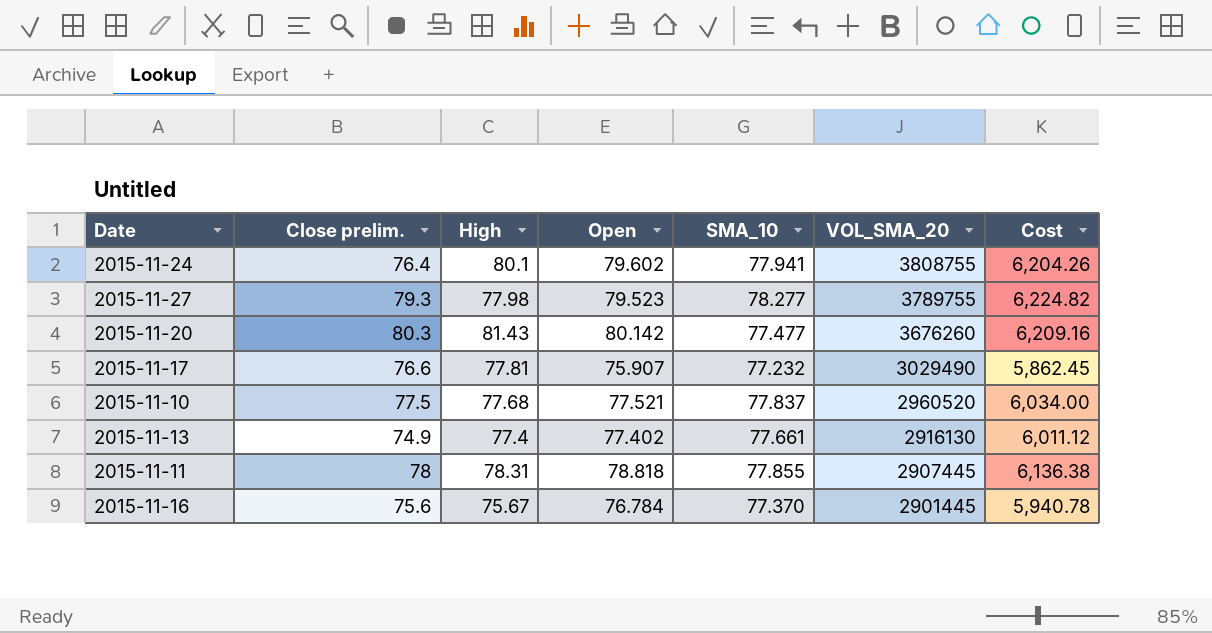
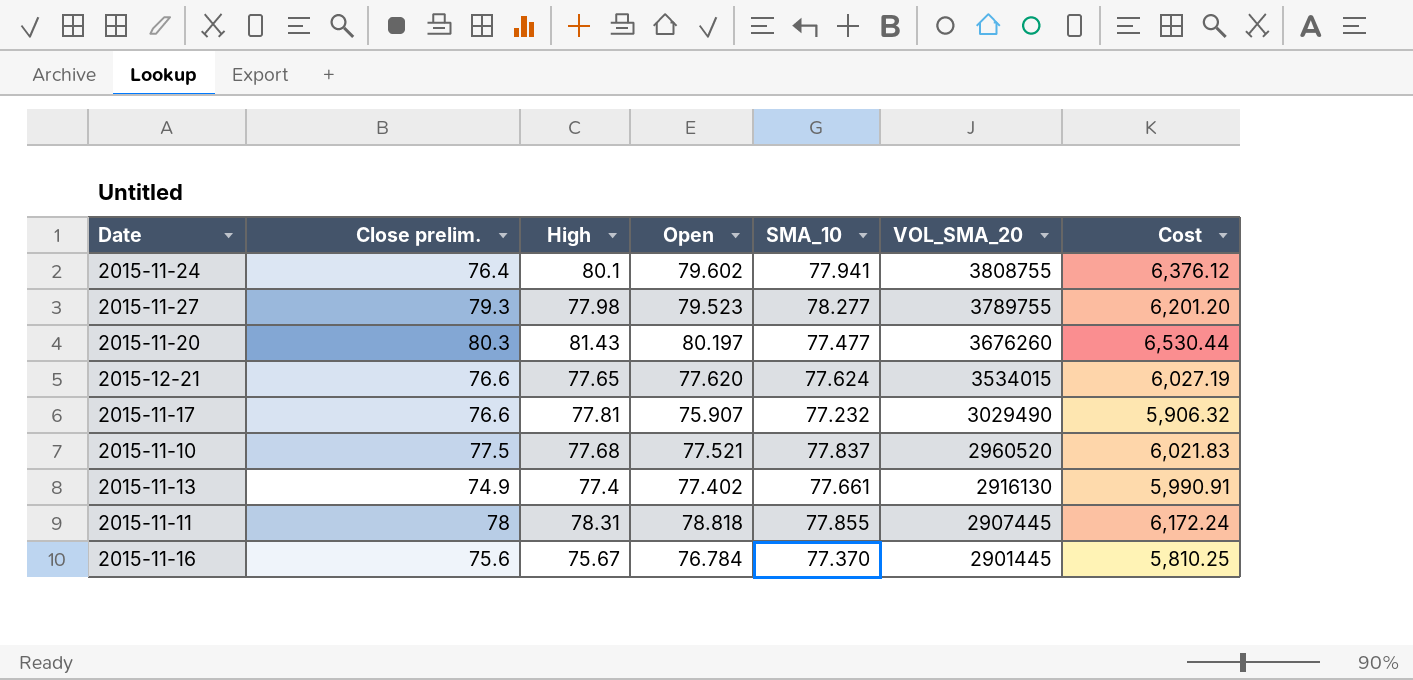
column Cost | formula: [Open] * [SMA_10] -> [High] * [Open]
2015-11-20 | Open: 80.142 -> 80.197
row 2015-12-21: none -> 76.6 | 77.65 | 77.620 | 77.624 | 3534015 | 6,027.19

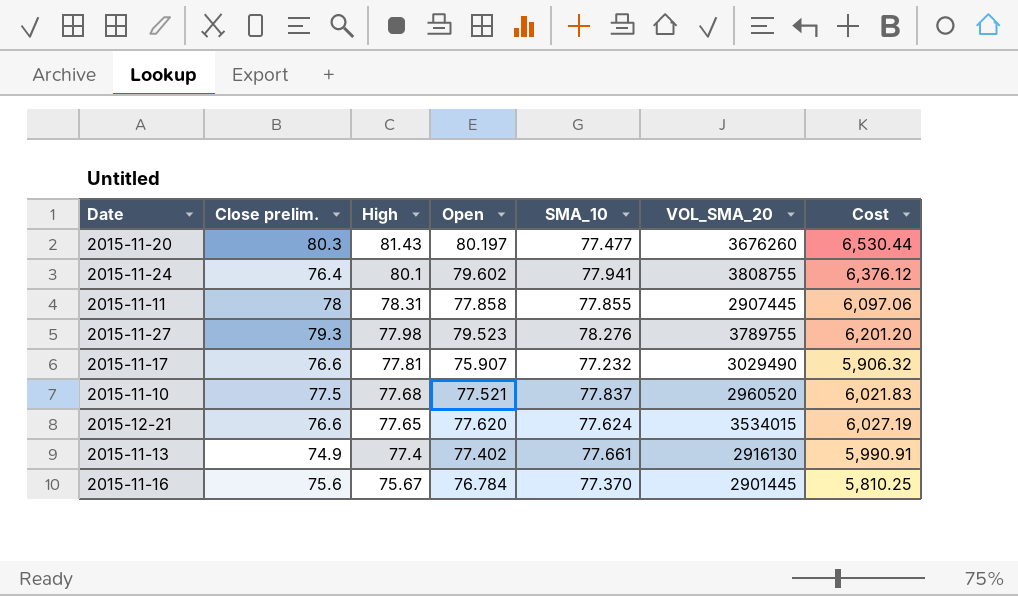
row order: VOL_SMA_20 descending -> High descending
2015-11-11 | Open: 78.818 -> 77.858
2015-11-11 | Cost: 6,172.24 -> 6,097.06
2015-11-27 | SMA_10: 78.277 -> 78.276

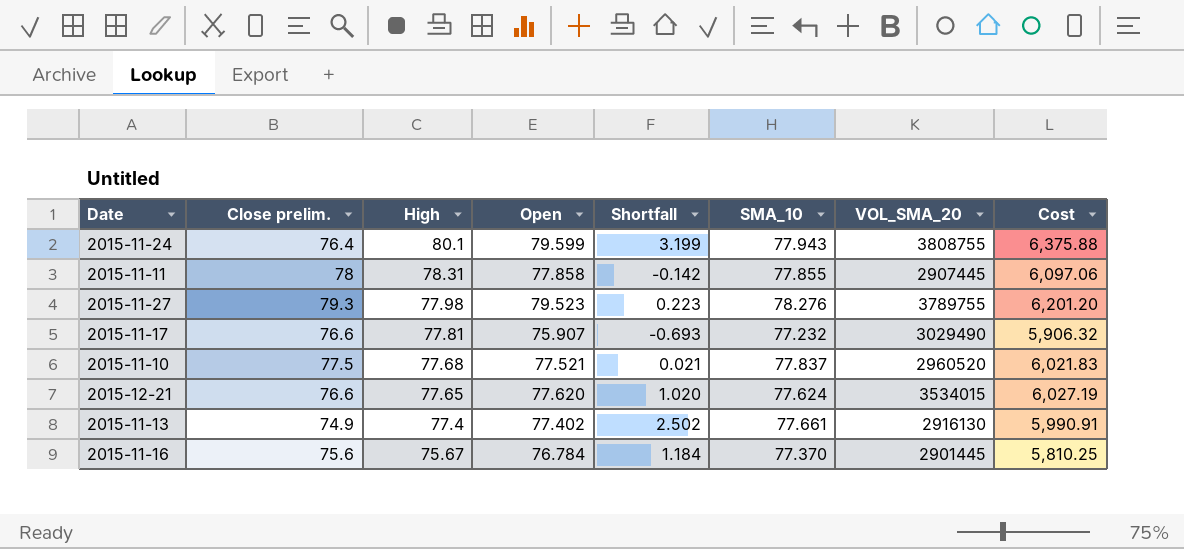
column Shortfall | formula: none -> [Open] - [Close prelim.]
row 2015-11-20: 80.3 | 81.43 | 80.197 | 77.477 | 3676260 | 6,530.44 -> none
2015-11-24 | Open: 79.602 -> 79.599
2015-11-24 | SMA_10: 77.941 -> 77.943
2015-11-24 | Cost: 6,376.12 -> 6,375.88

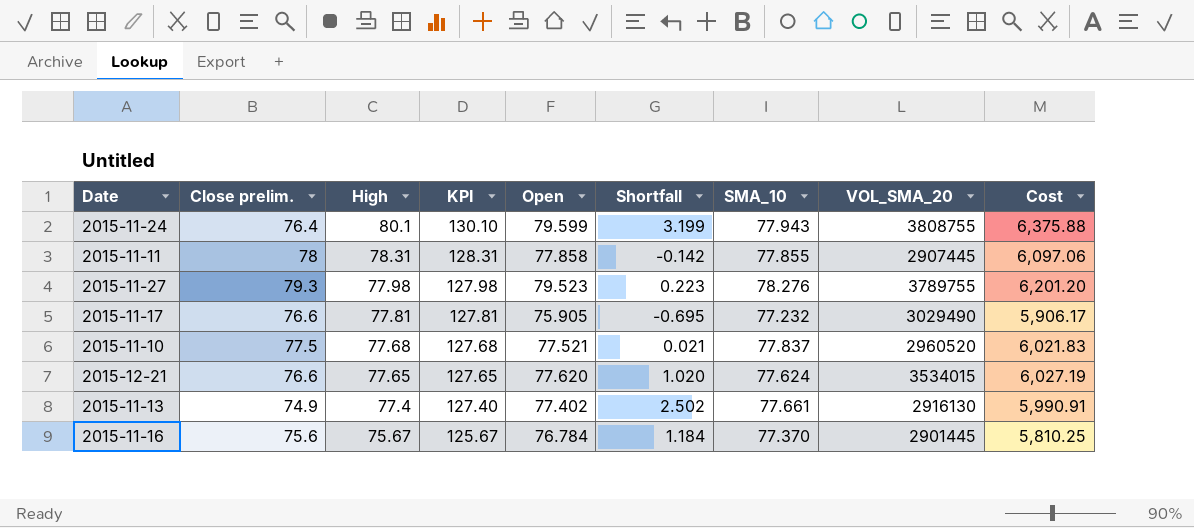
column KPI | formula: none -> [High] + 50
2015-11-17 | Open: 75.907 -> 75.905
2015-11-17 | Shortfall: -0.693 -> -0.695
2015-11-17 | Cost: 5,906.32 -> 5,906.17

